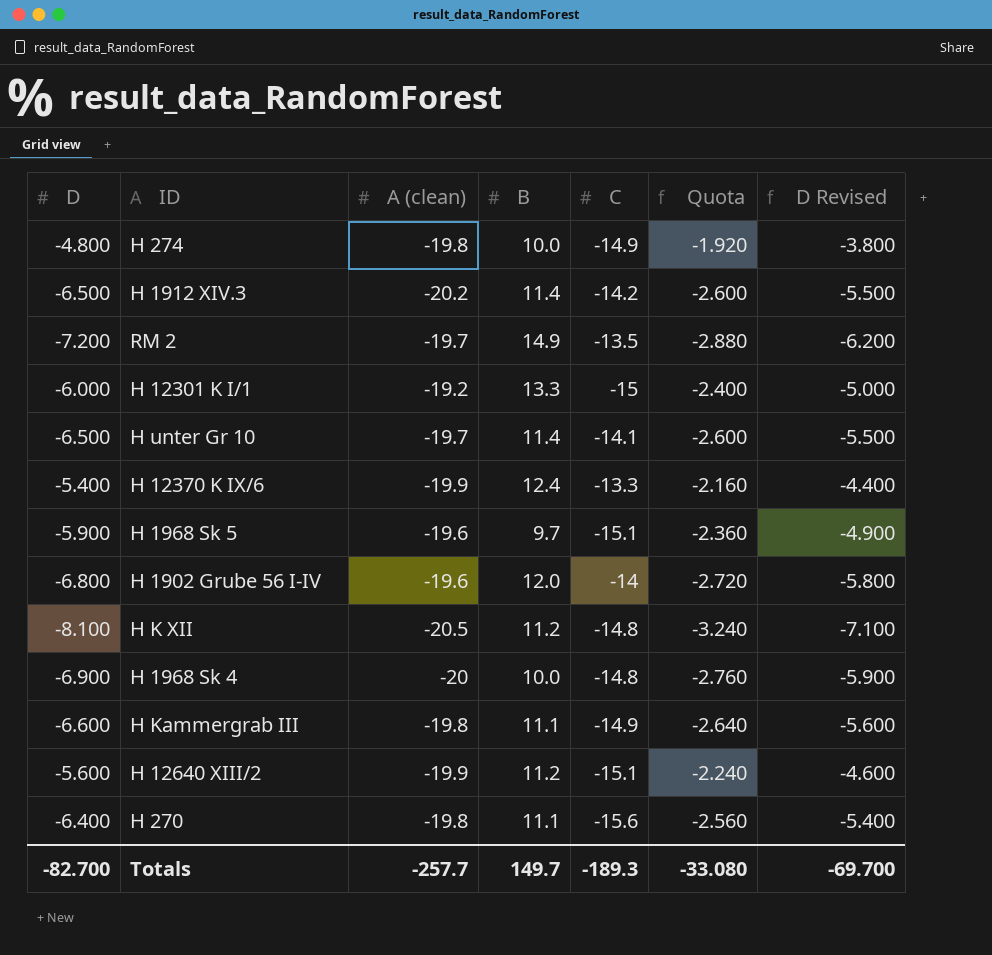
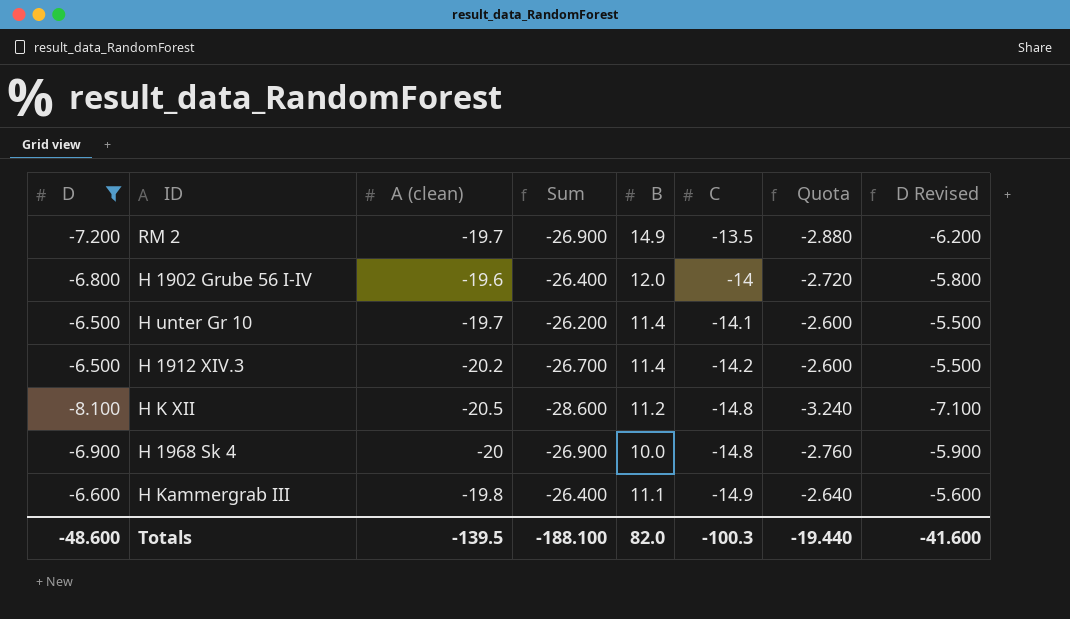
filter: none -> D <= -6.500
row order: none -> C descending
column Sum | formula: none -> [D] + [A (clean)]
Totals | D: -82.700 -> -48.600
Totals | A (clean): -257.7 -> -139.5
Totals | B: 149.7 -> 82.0
Totals | C: -189.3 -> -100.3
Totals | Quota: -33.080 -> -19.440
Totals | D Revised: -69.700 -> -41.600

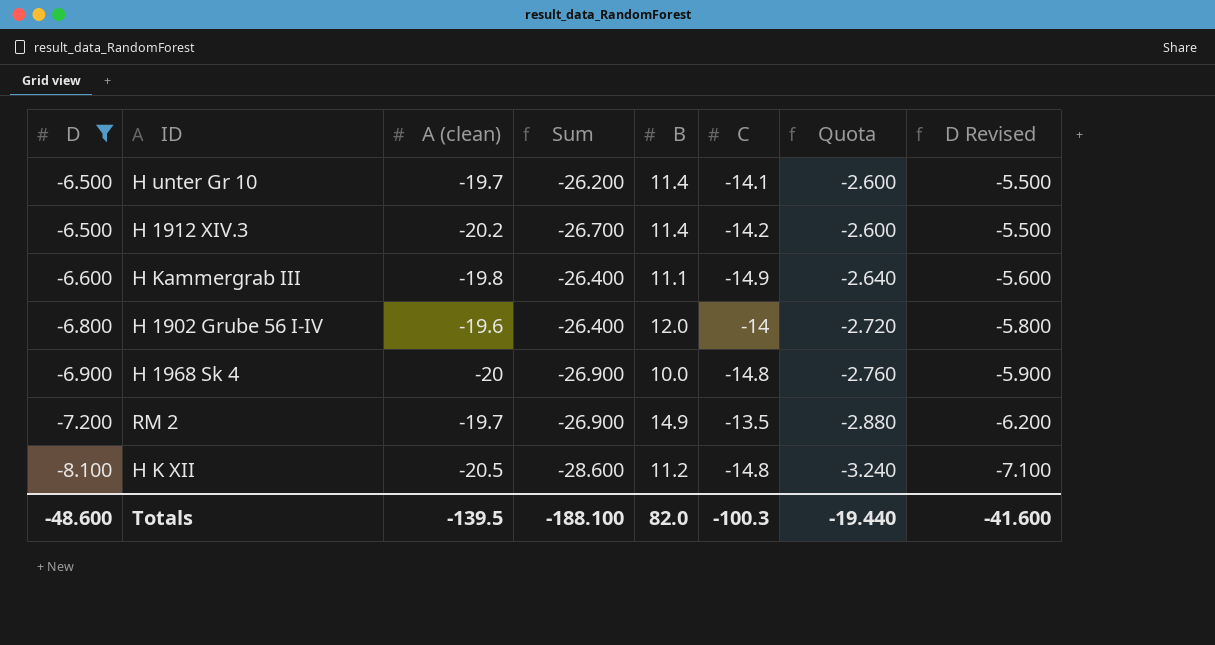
row order: C descending -> D descending

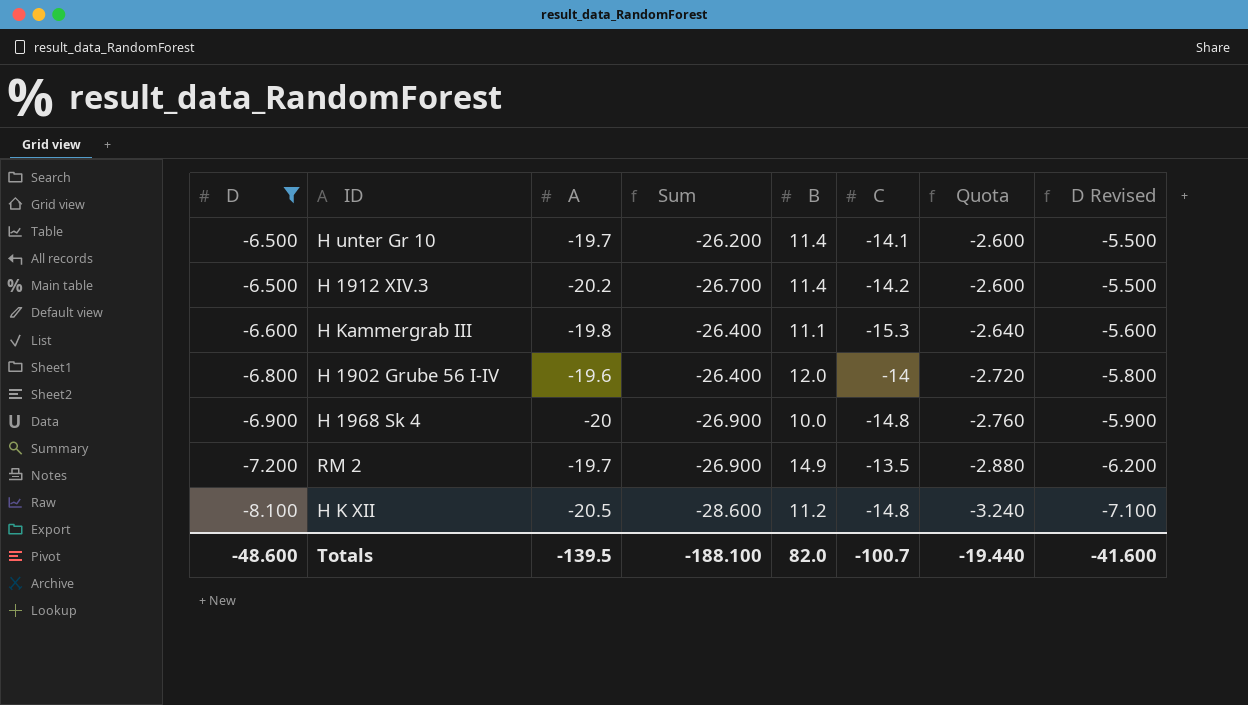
column name: A (clean) -> A
H Kammergrab III | C: -14.9 -> -15.3
Totals | C: -100.3 -> -100.7

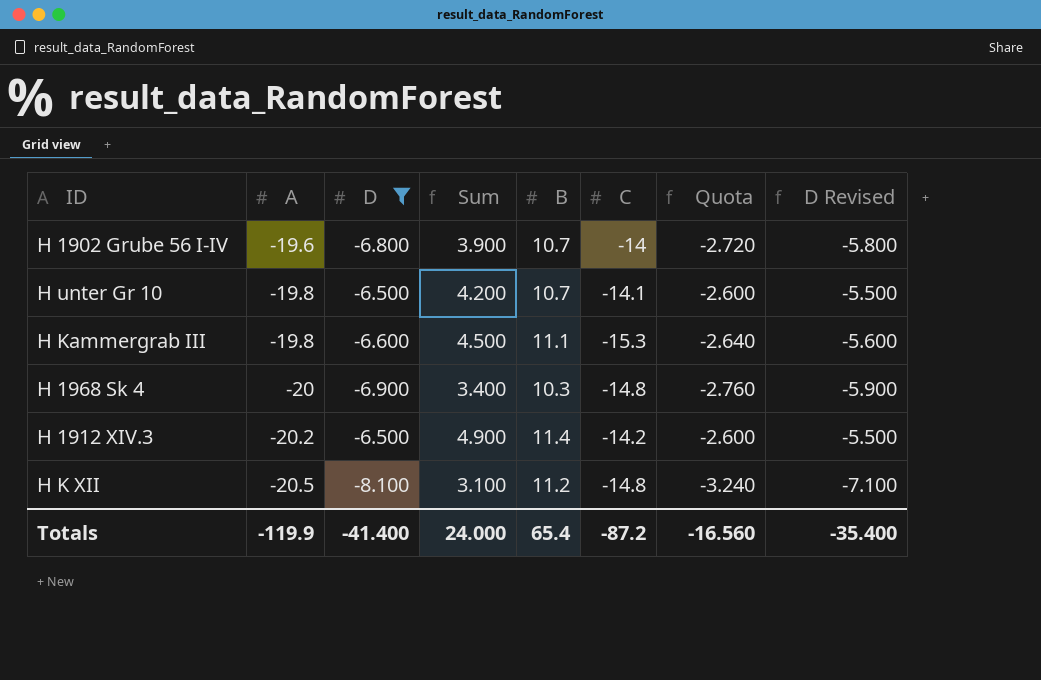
row order: D descending -> A descending
column D | position: 1 -> 3
column Sum | formula: [D] + [A] -> [D] + [B]
row RM 2: -7.200 | -19.7 | -26.900 | 14.9 | -13.5 | -2.880 | -6.200 -> none
H 1902 Grube 56 I-IV | B: 12.0 -> 10.7
H unter Gr 10 | A: -19.7 -> -19.8
H unter Gr 10 | B: 11.4 -> 10.7
H 1968 Sk 4 | B: 10.0 -> 10.3
Totals | A: -139.5 -> -119.9
Totals | D: -48.600 -> -41.400
Totals | Sum: -188.100 -> 24.000
Totals | B: 82.0 -> 65.4
Totals | C: -100.7 -> -87.2
Totals | Quota: -19.440 -> -16.560
Totals | D Revised: -41.600 -> -35.400

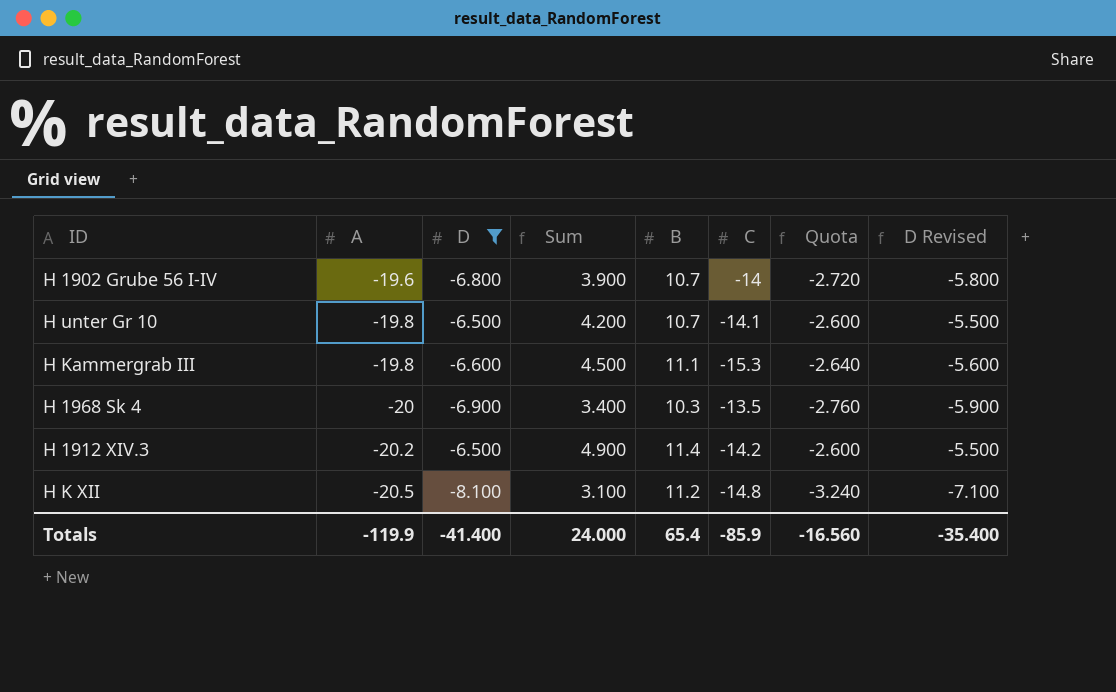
H 1968 Sk 4 | C: -14.8 -> -13.5
Totals | C: -87.2 -> -85.9

